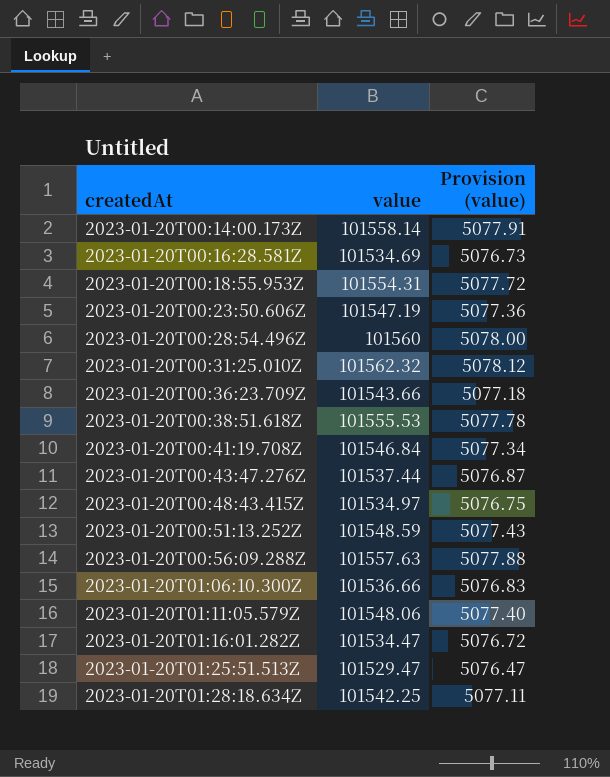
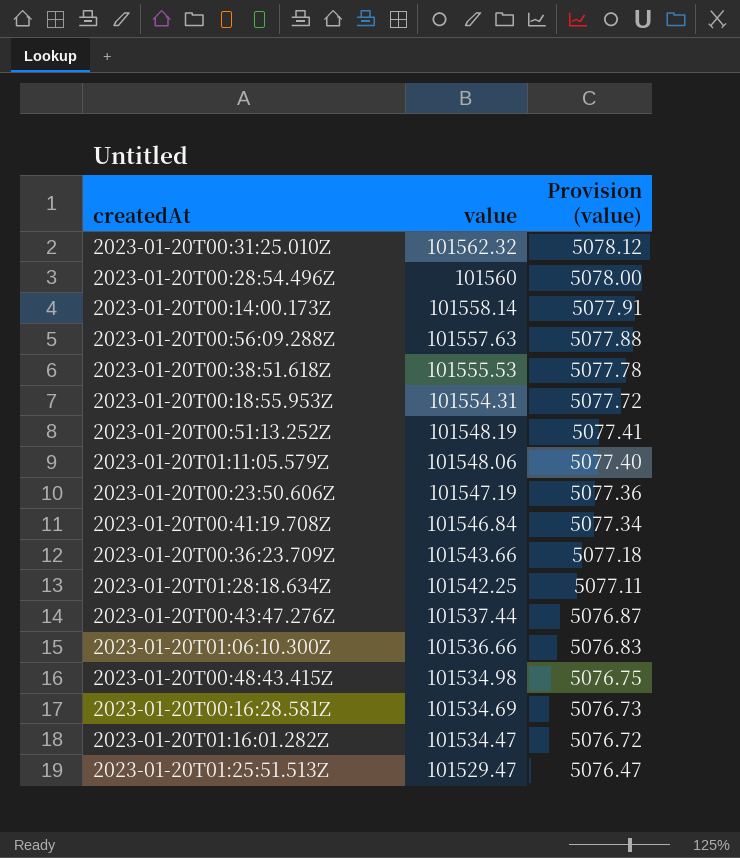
row order: createdAt ascending -> value descending
2023-01-20T00:51:13.252Z | value: 101548.59 -> 101548.19
2023-01-20T00:51:13.252Z | Provision (value): 5077.43 -> 5077.41
2023-01-20T00:48:43.415Z | value: 101534.97 -> 101534.98

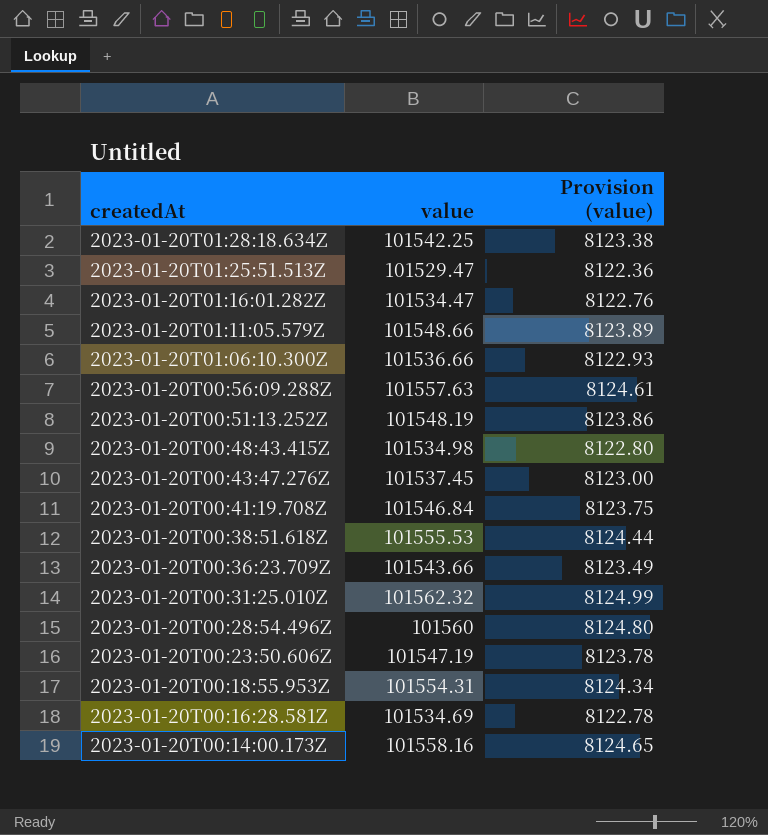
row order: value descending -> createdAt descending
column Provision (value) | formula: [value] * 0.05 -> [value] * 0.08
2023-01-20T01:11:05.579Z | value: 101548.06 -> 101548.66
2023-01-20T00:43:47.276Z | value: 101537.44 -> 101537.45
2023-01-20T00:14:00.173Z | value: 101558.14 -> 101558.16

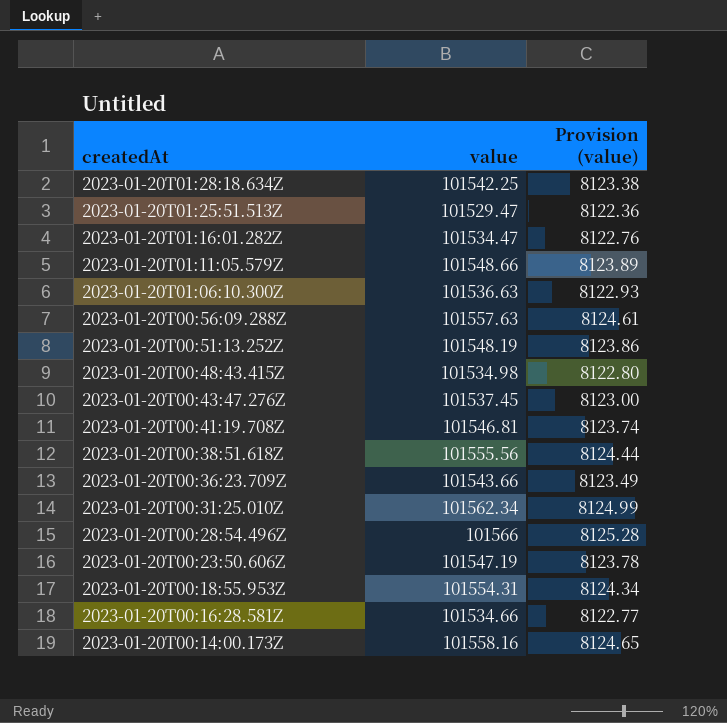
2023-01-20T01:06:10.300Z | value: 101536.66 -> 101536.63
2023-01-20T00:41:19.708Z | value: 101546.84 -> 101546.81
2023-01-20T00:41:19.708Z | Provision (value): 8123.75 -> 8123.74
2023-01-20T00:38:51.618Z | value: 101555.53 -> 101555.56
2023-01-20T00:31:25.010Z | value: 101562.32 -> 101562.34
2023-01-20T00:28:54.496Z | value: 101560 -> 101566
2023-01-20T00:28:54.496Z | Provision (value): 8124.80 -> 8125.28
2023-01-20T00:16:28.581Z | value: 101534.69 -> 101534.66
2023-01-20T00:16:28.581Z | Provision (value): 8122.78 -> 8122.77

